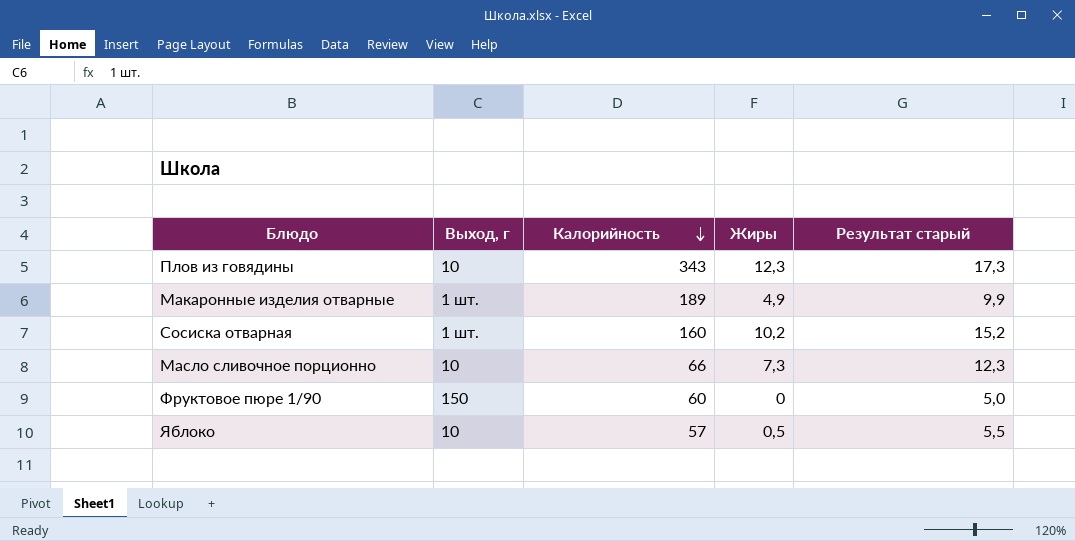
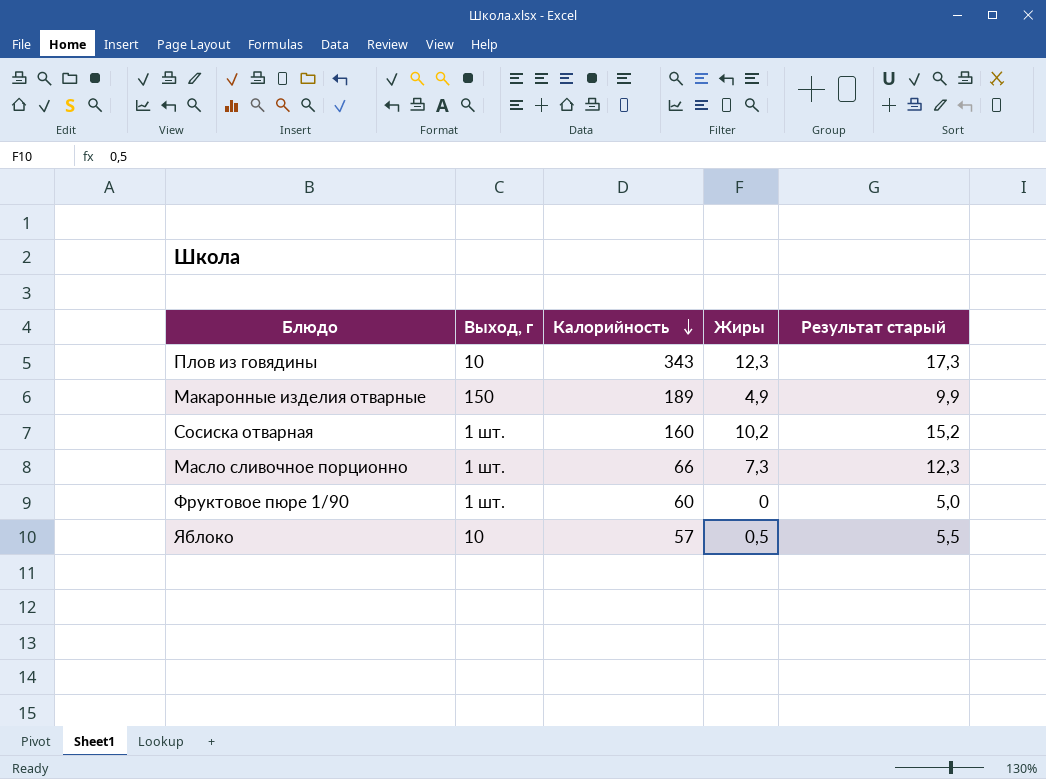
Макаронные изделия отварные | Выход, г: 1 шт. -> 150
Масло сливочное порционно | Выход, г: 10 -> 1 шт.
Фруктовое пюре 1/90 | Выход, г: 150 -> 1 шт.

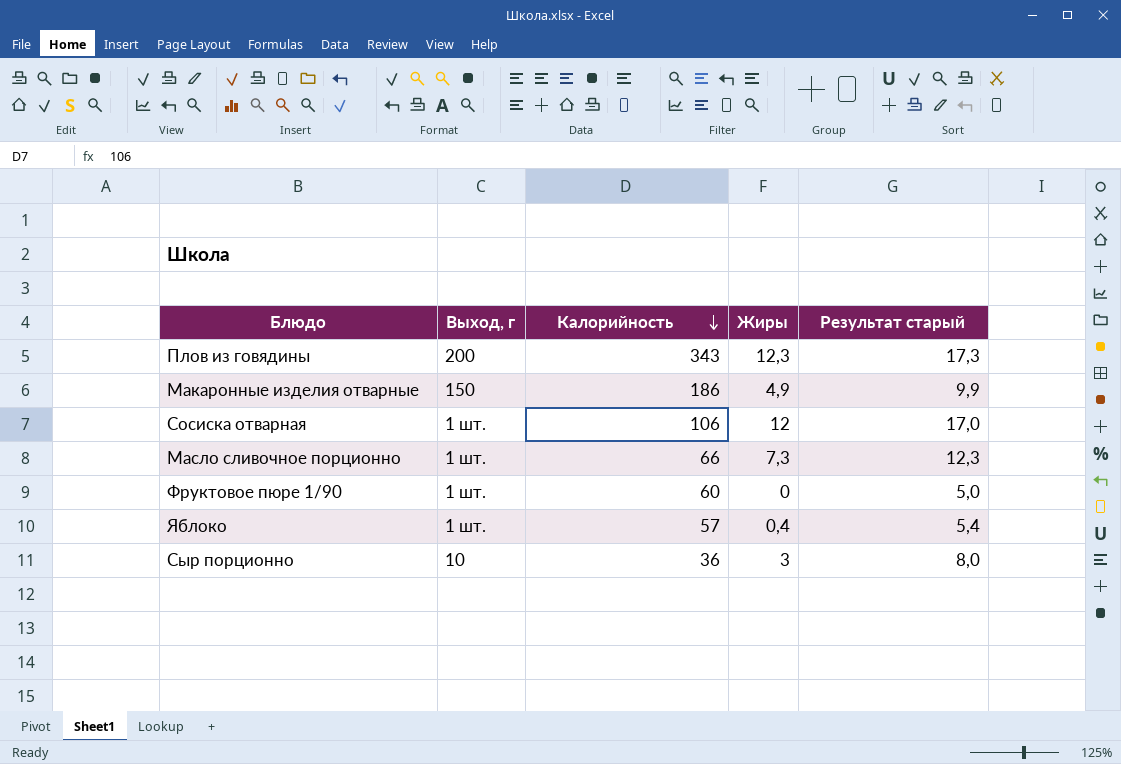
Плов из говядины | Выход, г: 10 -> 200
Макаронные изделия отварные | Калорийность: 189 -> 186
Сосиска отварная | Калорийность: 160 -> 106
Сосиска отварная | Жиры: 10,2 -> 12
Сосиска отварная | Результат старый: 15,2 -> 17,0
Яблоко | Выход, г: 10 -> 1 шт.
Яблоко | Жиры: 0,5 -> 0,4
Яблоко | Результат старый: 5,5 -> 5,4
row Сыр порционно: none -> 10 | 36 | 3 | 8,0

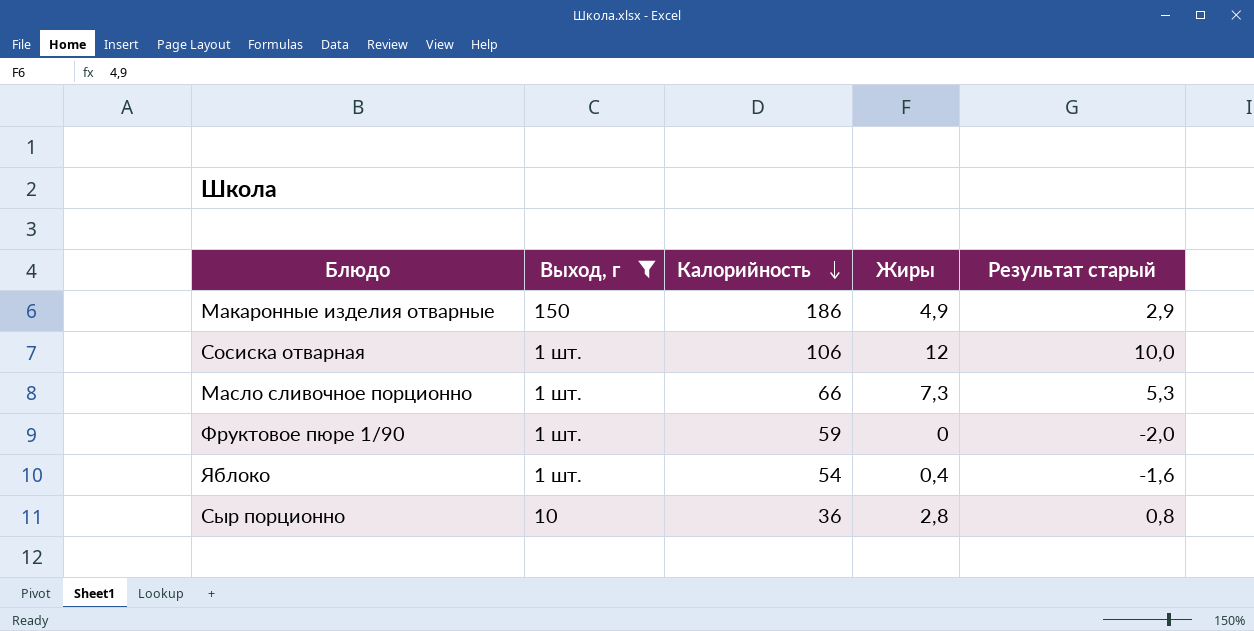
filter: none -> Выход, г != 200
column Результат старый | formula: [Жиры] + 5 -> [Жиры] - 2
Фруктовое пюре 1/90 | Калорийность: 60 -> 59
Яблоко | Калорийность: 57 -> 54
Сыр порционно | Жиры: 3 -> 2,8

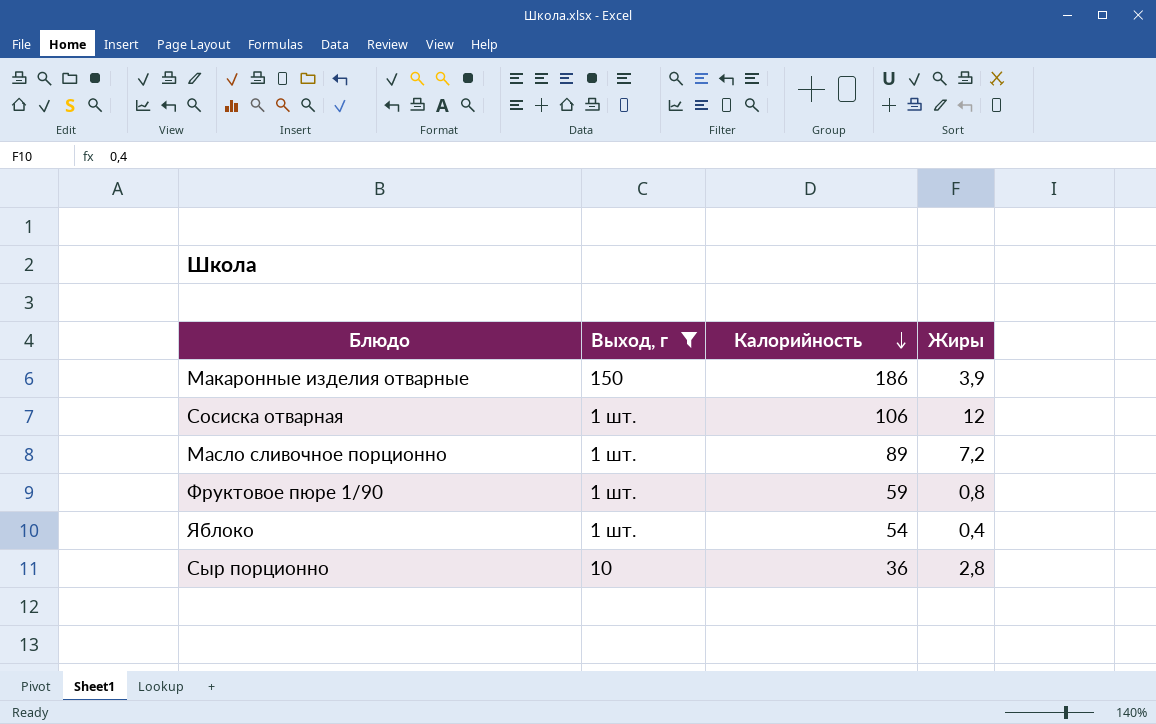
column Результат старый | formula: [Жиры] - 2 -> none
Макаронные изделия отварные | Жиры: 4,9 -> 3,9
Масло сливочное порционно | Калорийность: 66 -> 89
Масло сливочное порционно | Жиры: 7,3 -> 7,2
Фруктовое пюре 1/90 | Жиры: 0 -> 0,8

